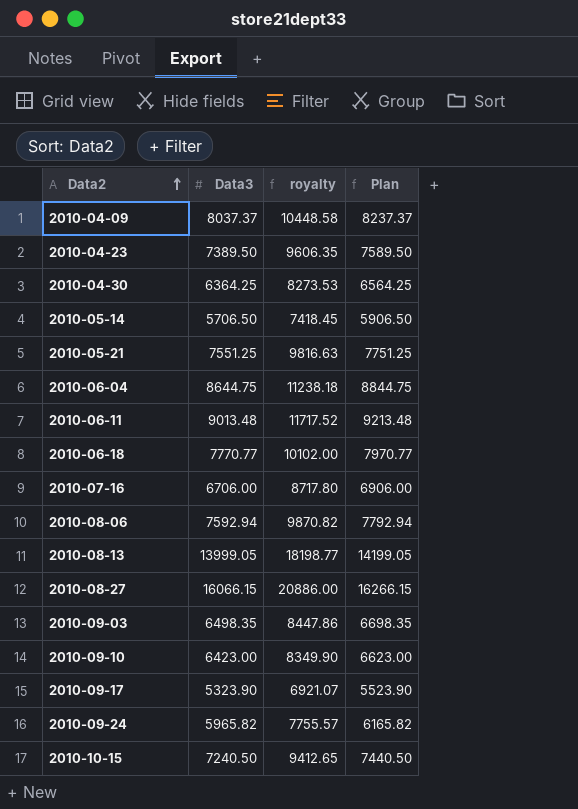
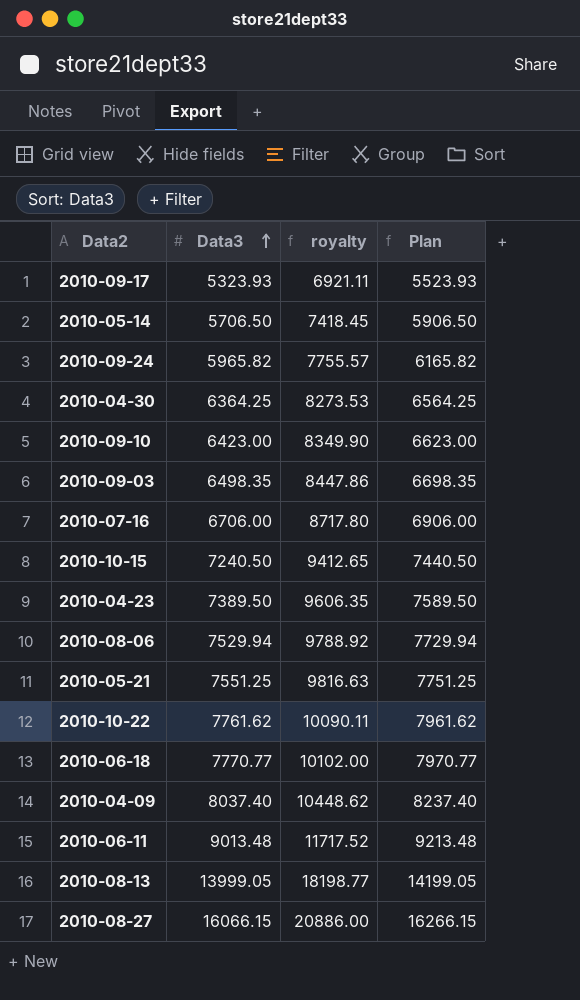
row order: Data2 ascending -> Data3 ascending
row 2010-06-04: 8644.75 | 11238.18 | 8844.75 -> none
2010-09-17 | Data3: 5323.90 -> 5323.93
2010-09-17 | royalty: 6921.07 -> 6921.11
2010-09-17 | Plan: 5523.90 -> 5523.93
2010-08-06 | Data3: 7592.94 -> 7529.94
2010-08-06 | royalty: 9870.82 -> 9788.92
2010-08-06 | Plan: 7792.94 -> 7729.94
row 2010-10-22: none -> 7761.62 | 10090.11 | 7961.62
2010-04-09 | Data3: 8037.37 -> 8037.40
2010-04-09 | royalty: 10448.58 -> 10448.62
2010-04-09 | Plan: 8237.37 -> 8237.40

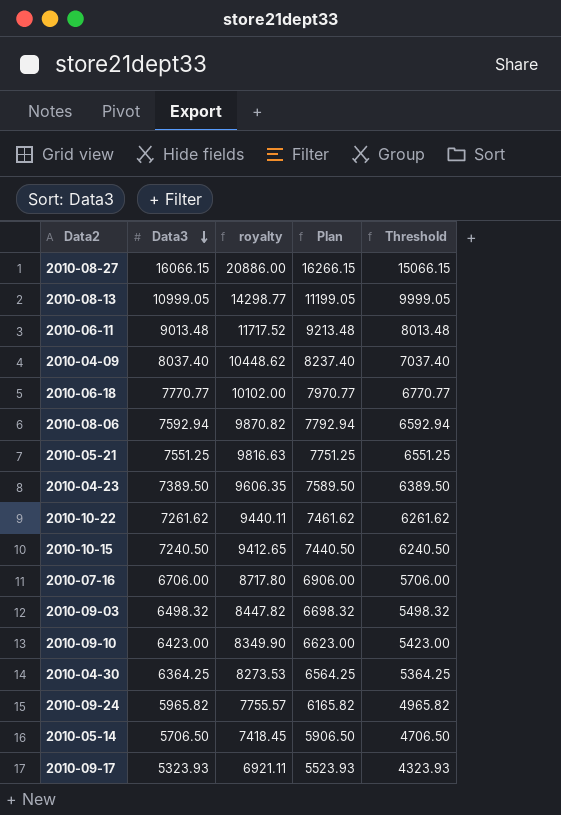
row order: Data3 ascending -> Data3 descending
column Threshold | formula: none -> [Data3] - 1000
2010-08-13 | Data3: 13999.05 -> 10999.05
2010-08-13 | royalty: 18198.77 -> 14298.77
2010-08-13 | Plan: 14199.05 -> 11199.05
2010-08-06 | Data3: 7529.94 -> 7592.94
2010-08-06 | royalty: 9788.92 -> 9870.82
2010-08-06 | Plan: 7729.94 -> 7792.94
2010-10-22 | Data3: 7761.62 -> 7261.62
2010-10-22 | royalty: 10090.11 -> 9440.11
2010-10-22 | Plan: 7961.62 -> 7461.62
2010-09-03 | Data3: 6498.35 -> 6498.32
2010-09-03 | royalty: 8447.86 -> 8447.82
2010-09-03 | Plan: 6698.35 -> 6698.32

